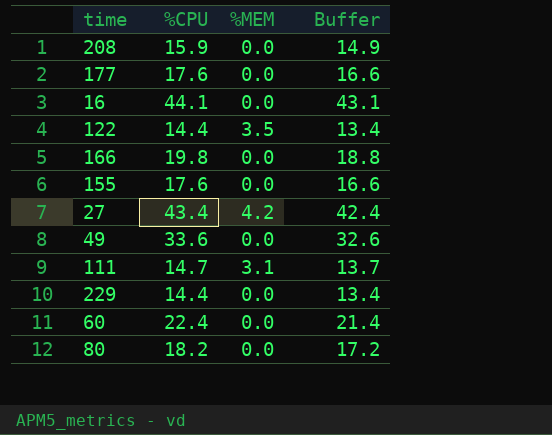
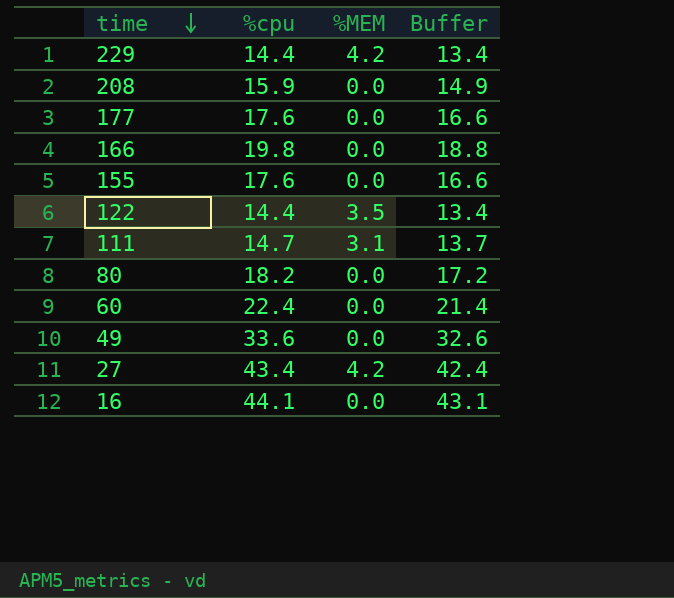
row order: none -> time descending
column name: %CPU -> %cpu
229 | %MEM: 0.0 -> 4.2

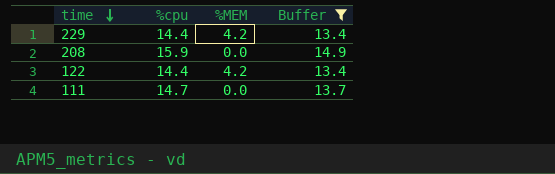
filter: none -> Buffer <= 14.9
122 | %MEM: 3.5 -> 4.2
111 | %MEM: 3.1 -> 0.0

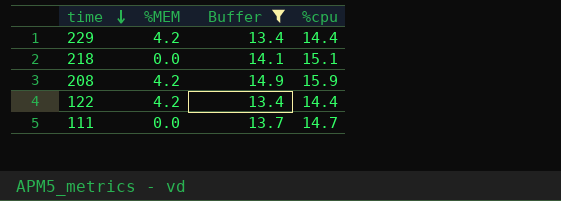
column %cpu | position: 2 -> 4
row 218: none -> 0.0 | 14.1 | 15.1
208 | %MEM: 0.0 -> 4.2

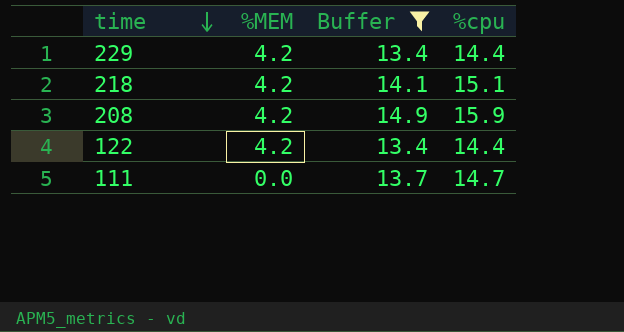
218 | %MEM: 0.0 -> 4.2

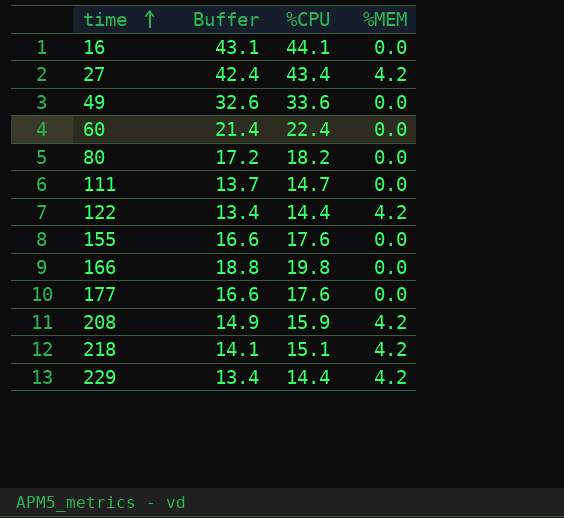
filter: Buffer <= 14.9 -> none
row order: time descending -> time ascending
column name: %cpu -> %CPU
column %MEM | position: 2 -> 4

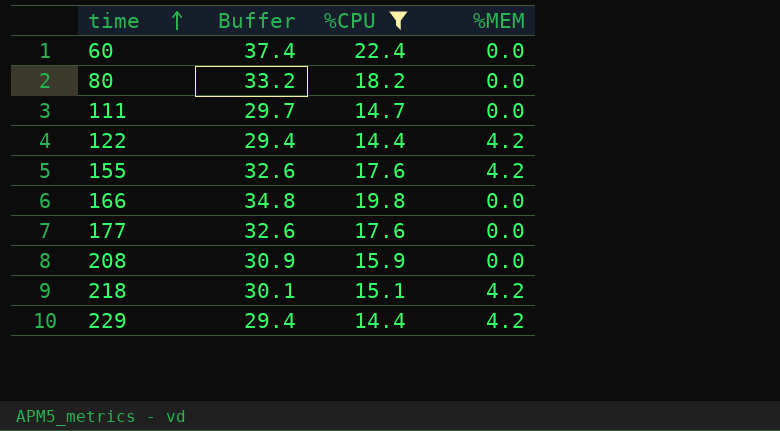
filter: none -> %CPU <= 22.4
column Buffer | formula: [%CPU] - 1 -> [%CPU] + 15
155 | %MEM: 0.0 -> 4.2
208 | %MEM: 4.2 -> 0.0

